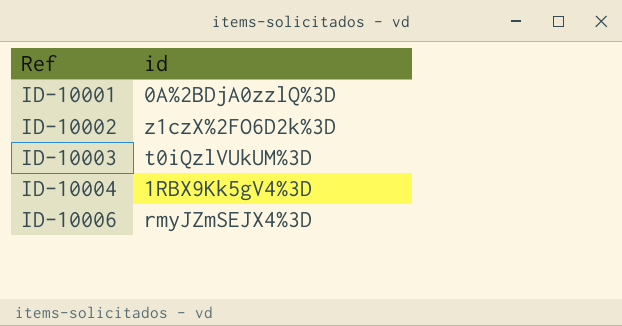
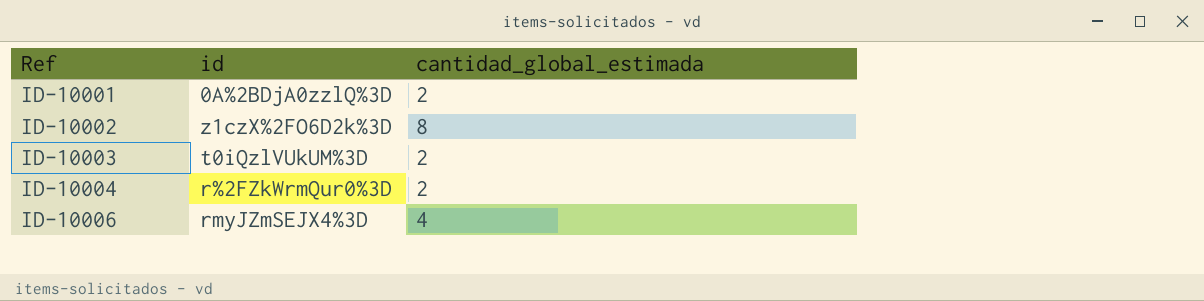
column cantidad_global_estimada | position: none -> 3
ID-10004 | id: 1RBX9Kk5gV4%3D -> r%2FZkWrmQur0%3D

